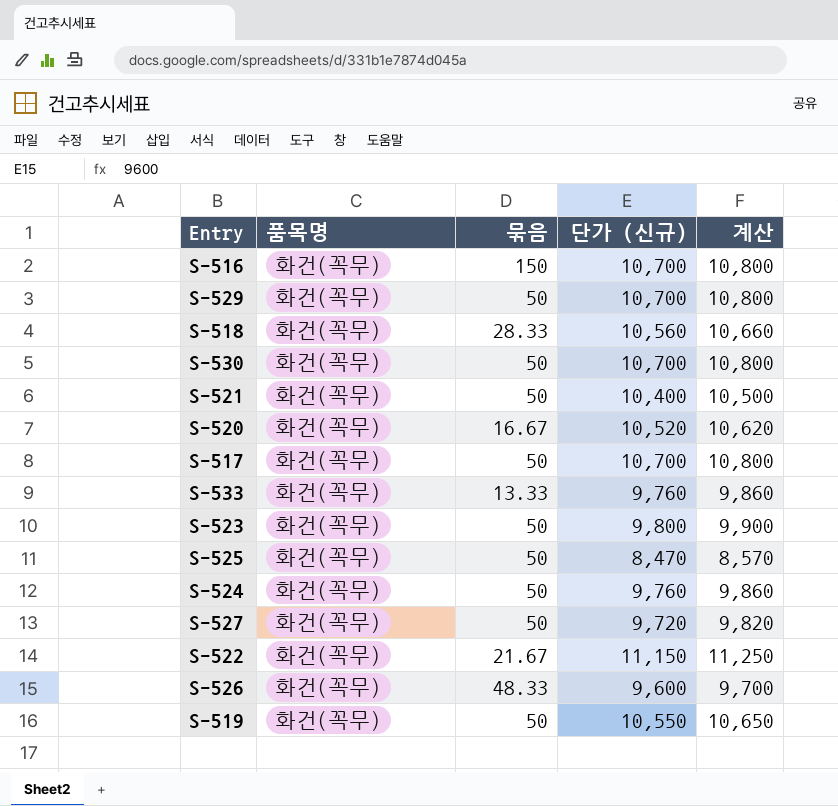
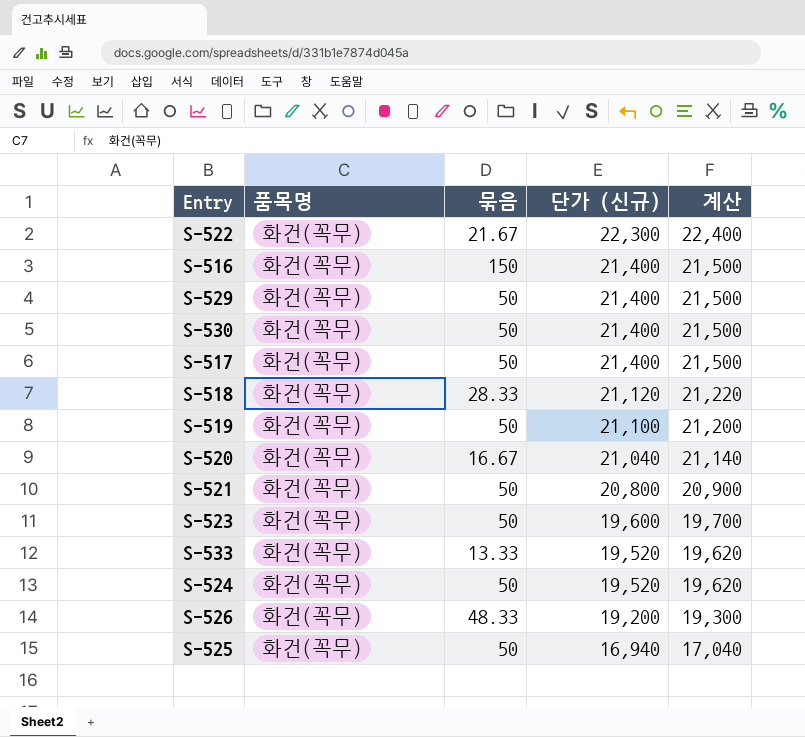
row order: none -> 단가 (신규) descending
row S-527: 화건(꼭무) | 50 | 9,720 | 9,820 -> none
S-522 | 단가 (신규): 11,150 -> 22,300
S-522 | 계산: 11,250 -> 22,400
S-516 | 단가 (신규): 10,700 -> 21,400
S-516 | 계산: 10,800 -> 21,500
S-529 | 단가 (신규): 10,700 -> 21,400
S-529 | 계산: 10,800 -> 21,500
S-530 | 단가 (신규): 10,700 -> 21,400
S-530 | 계산: 10,800 -> 21,500
S-517 | 단가 (신규): 10,700 -> 21,400
S-517 | 계산: 10,800 -> 21,500
S-518 | 단가 (신규): 10,560 -> 21,120
S-518 | 계산: 10,660 -> 21,220
S-519 | 단가 (신규): 10,550 -> 21,100
S-519 | 계산: 10,650 -> 21,200
S-520 | 단가 (신규): 10,520 -> 21,040
S-520 | 계산: 10,620 -> 21,140
S-521 | 단가 (신규): 10,400 -> 20,800
S-521 | 계산: 10,500 -> 20,900
S-523 | 단가 (신규): 9,800 -> 19,600
S-523 | 계산: 9,900 -> 19,700
S-533 | 단가 (신규): 9,760 -> 19,520
S-533 | 계산: 9,860 -> 19,620
S-524 | 단가 (신규): 9,760 -> 19,520
S-524 | 계산: 9,860 -> 19,620
S-526 | 단가 (신규): 9,600 -> 19,200
S-526 | 계산: 9,700 -> 19,300
S-525 | 단가 (신규): 8,470 -> 16,940
S-525 | 계산: 8,570 -> 17,040

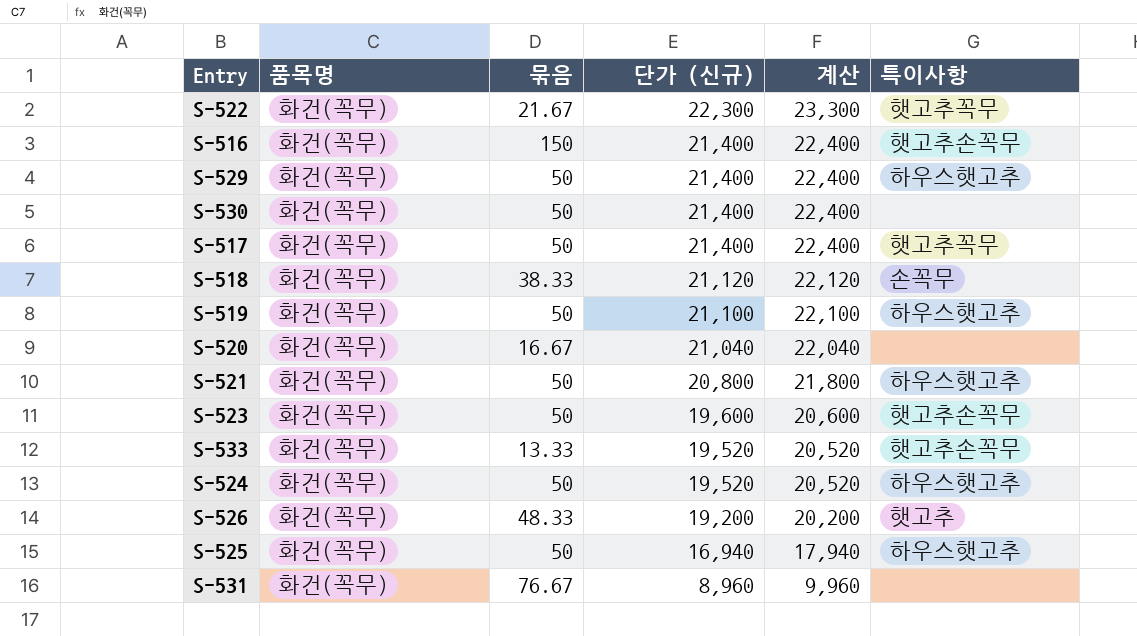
column 계산 | formula: [단가 (신규)] + 100 -> [단가 (신규)] + 1000
column 특이사항 | position: none -> 6
S-518 | 묶음: 28.33 -> 38.33
row S-531: none -> 화건(꼭무) | 76.67 | 8,960 | 9,960 | none

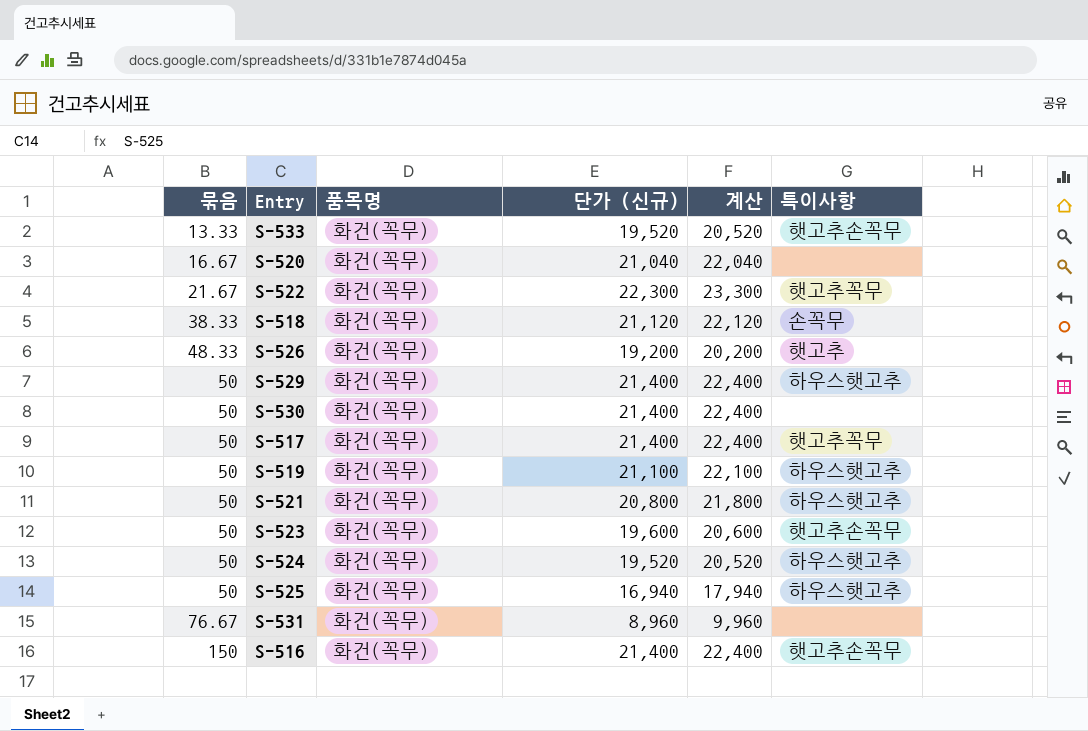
row order: 단가 (신규) descending -> 묶음 ascending
column 묶음 | position: 3 -> 1

